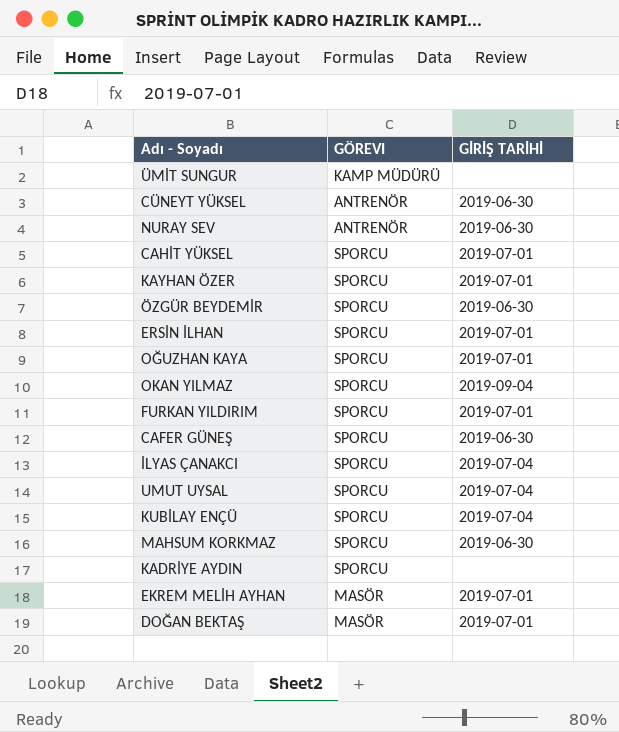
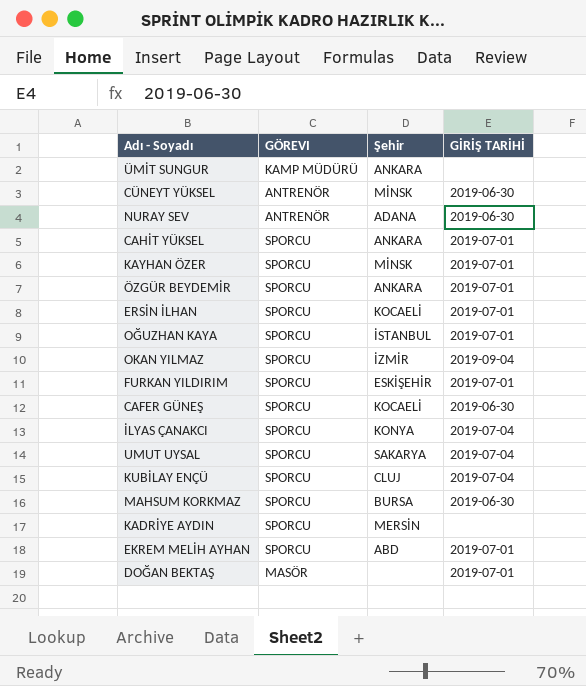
column Şehir | position: none -> 3
ÖZGÜR BEYDEMİR | GİRİŞ TARİHİ: 2019-06-30 -> 2019-07-01
EKREM MELİH AYHAN | GÖREVI: MASÖR -> SPORCU

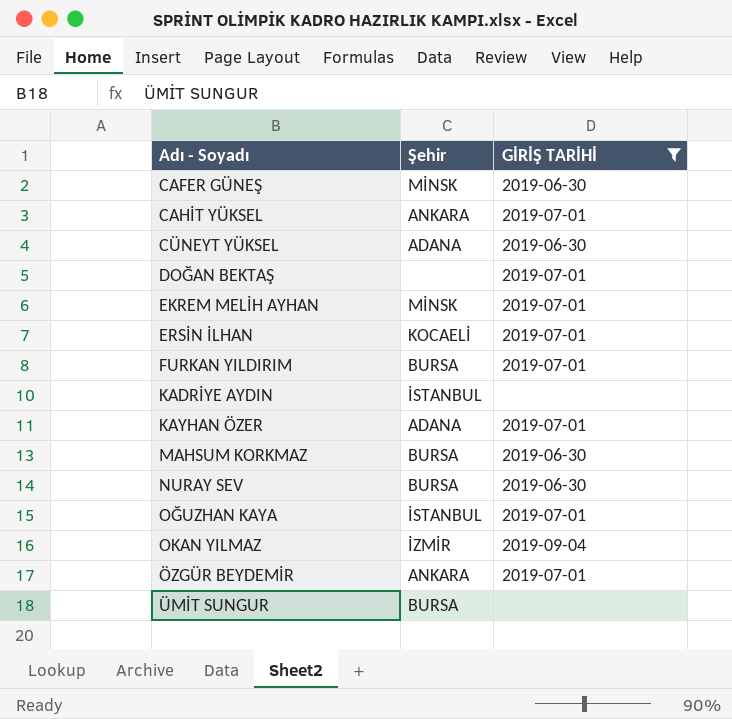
filter: none -> GİRİŞ TARİHİ != 2019-07-04
row order: none -> Adı - Soyadı ascending
column GÖREVI | position: 2 -> none
CAFER GÜNEŞ | Şehir: KOCAELİ -> MİNSK
CÜNEYT YÜKSEL | Şehir: MİNSK -> ADANA
EKREM MELİH AYHAN | Şehir: ABD -> MİNSK
FURKAN YILDIRIM | Şehir: ESKİŞEHİR -> BURSA
KADRİYE AYDIN | Şehir: MERSİN -> İSTANBUL
KAYHAN ÖZER | Şehir: MİNSK -> ADANA
NURAY SEV | Şehir: ADANA -> BURSA
ÜMİT SUNGUR | Şehir: ANKARA -> BURSA

